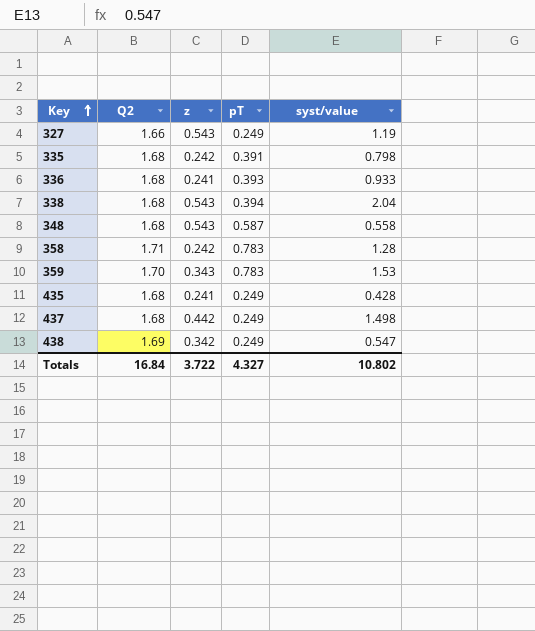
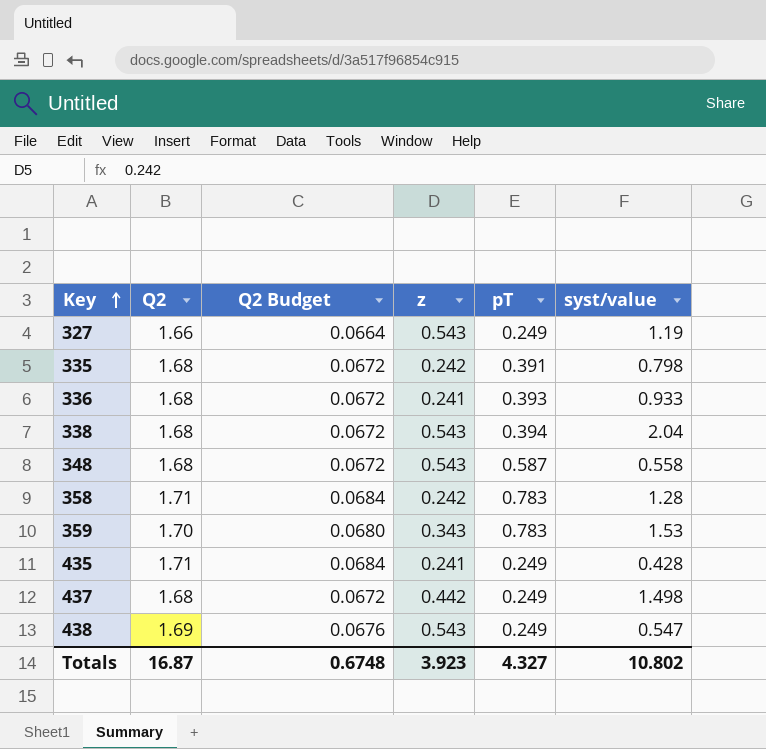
column Q2 Budget | formula: none -> [Q2] * 0.04
435 | Q2: 1.68 -> 1.71
438 | z: 0.342 -> 0.543
Totals | Q2: 16.84 -> 16.87
Totals | z: 3.722 -> 3.923

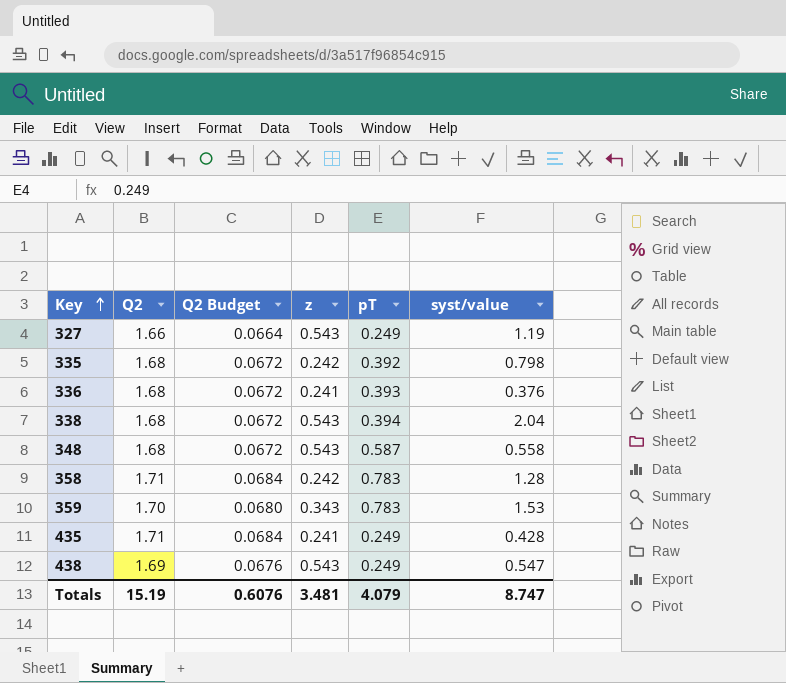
row 437: 1.68 | 0.0672 | 0.442 | 0.249 | 1.498 -> none
335 | pT: 0.391 -> 0.392
336 | syst/value: 0.933 -> 0.376
Totals | Q2: 16.87 -> 15.19
Totals | Q2 Budget: 0.6748 -> 0.6076
Totals | z: 3.923 -> 3.481
Totals | pT: 4.327 -> 4.079
Totals | syst/value: 10.802 -> 8.747

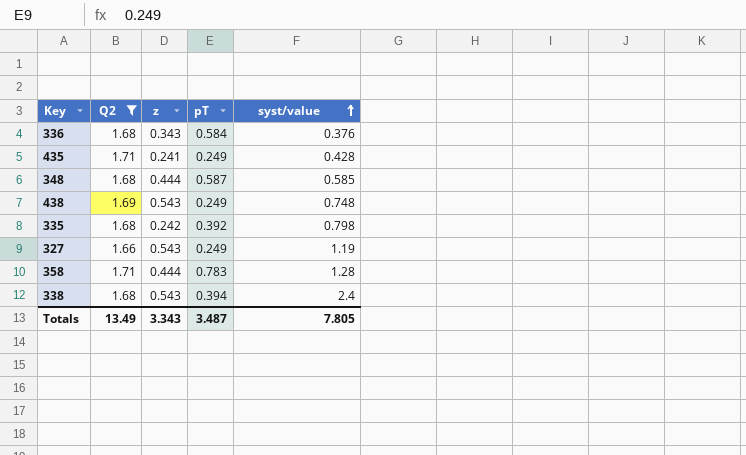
filter: none -> Q2 != 1.70
row order: Key ascending -> syst/value ascending
column Q2 Budget | formula: [Q2] * 0.04 -> none
336 | z: 0.241 -> 0.343
336 | pT: 0.393 -> 0.584
348 | z: 0.543 -> 0.444
348 | syst/value: 0.558 -> 0.585
438 | syst/value: 0.547 -> 0.748
358 | z: 0.242 -> 0.444
338 | syst/value: 2.04 -> 2.4
Totals | Q2: 15.19 -> 13.49
Totals | z: 3.481 -> 3.343
Totals | pT: 4.079 -> 3.487
Totals | syst/value: 8.747 -> 7.805

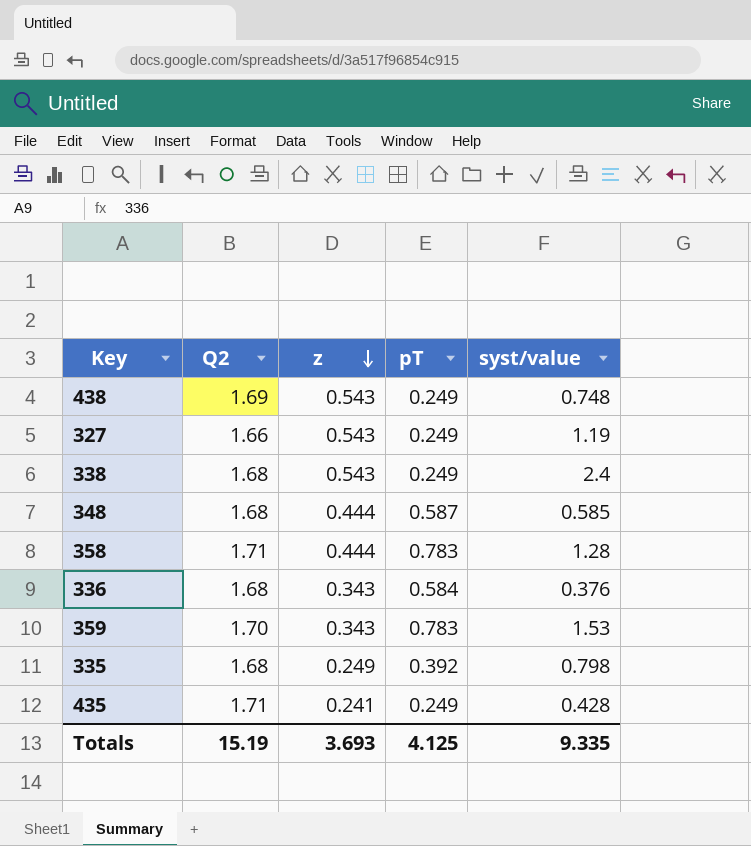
filter: Q2 != 1.70 -> none
row order: syst/value ascending -> z descending
338 | pT: 0.394 -> 0.249
335 | z: 0.242 -> 0.249
Totals | Q2: 13.49 -> 15.19
Totals | z: 3.343 -> 3.693
Totals | pT: 3.487 -> 4.125
Totals | syst/value: 7.805 -> 9.335

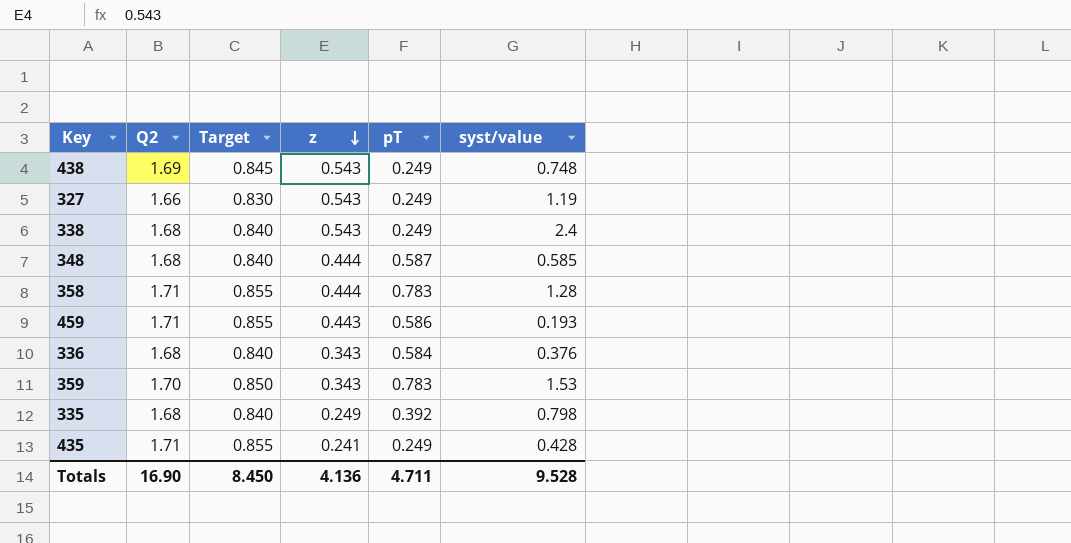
column Target | formula: none -> [Q2] * 0.5
row 459: none -> 1.71 | 0.855 | 0.443 | 0.586 | 0.193
Totals | Q2: 15.19 -> 16.90
Totals | z: 3.693 -> 4.136
Totals | pT: 4.125 -> 4.711
Totals | syst/value: 9.335 -> 9.528

